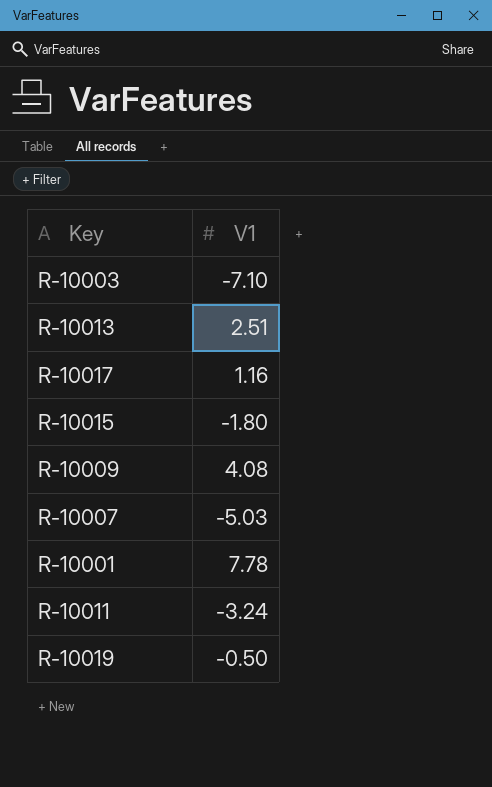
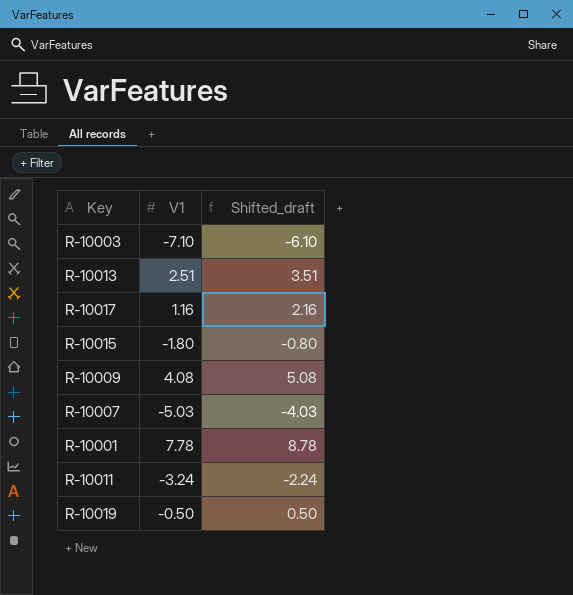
column Shifted_draft | formula: none -> [V1] + 1

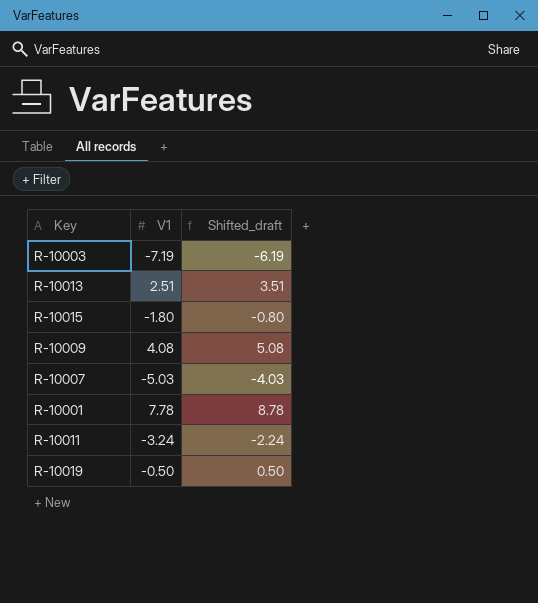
row R-10017: 1.16 | 2.16 -> none
R-10003 | V1: -7.10 -> -7.19
R-10003 | Shifted_draft: -6.10 -> -6.19

